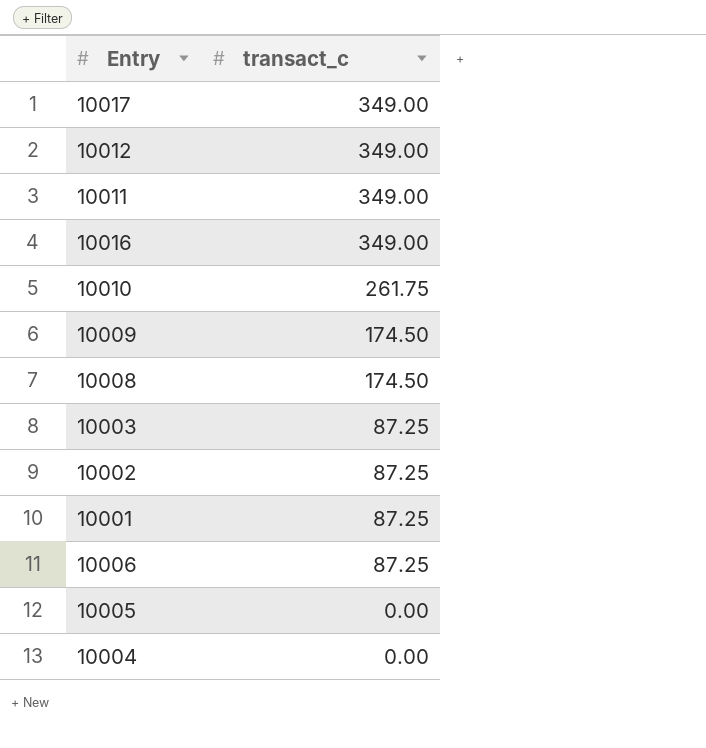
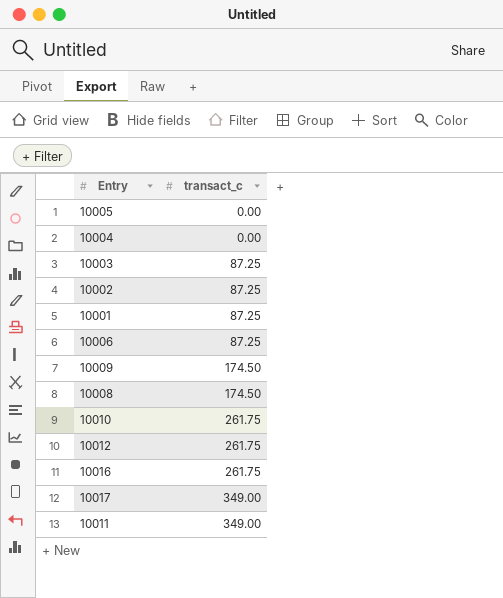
row order: transact_c descending -> transact_c ascending
10012 | transact_c: 349.00 -> 261.75
10016 | transact_c: 349.00 -> 261.75

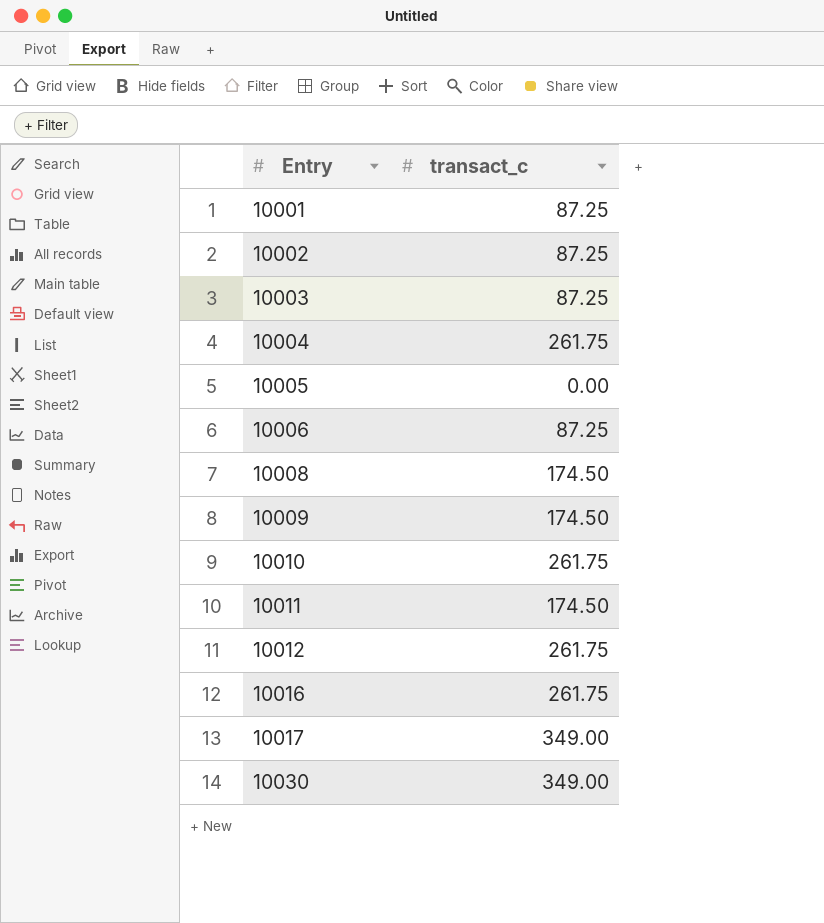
row order: transact_c ascending -> Entry ascending
10004 | transact_c: 0.00 -> 261.75
10011 | transact_c: 349.00 -> 174.50
row 10030: none -> 349.00

